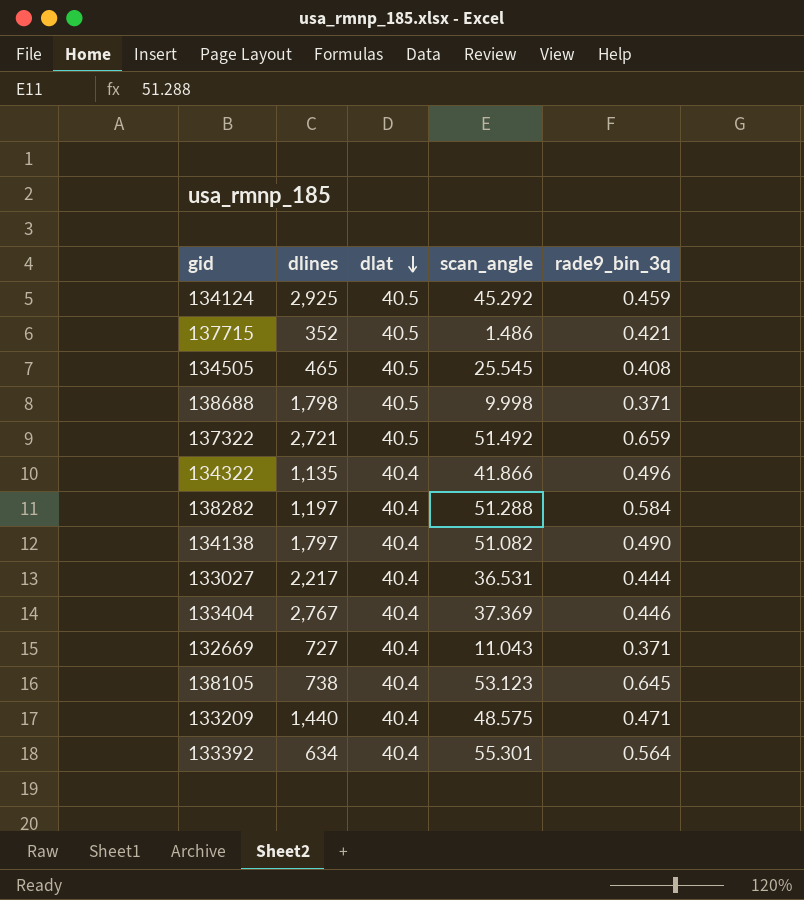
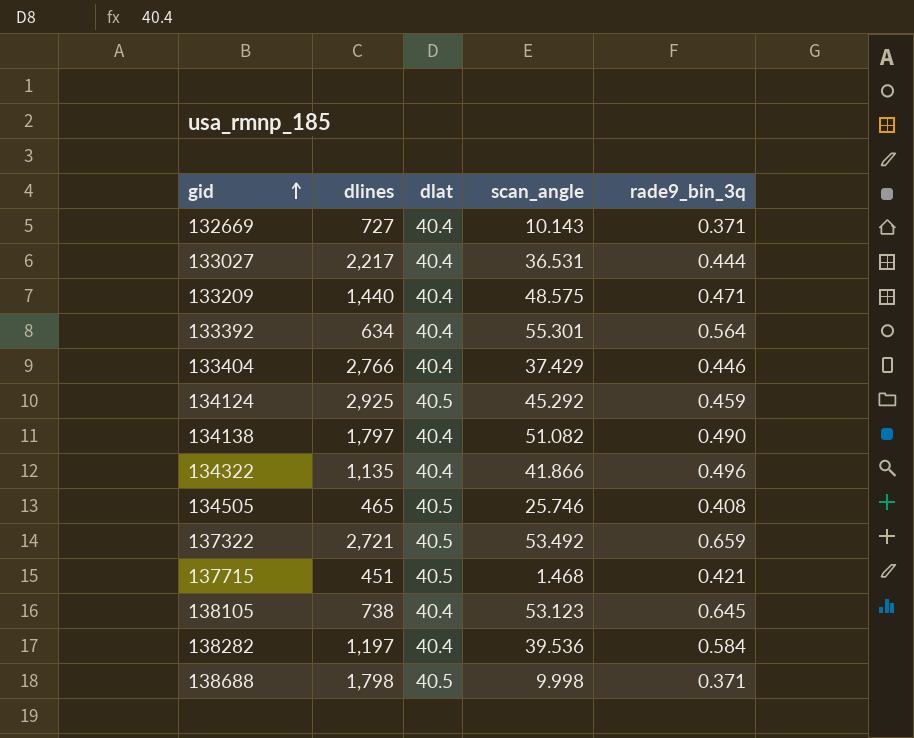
row order: dlat descending -> gid ascending
132669 | scan_angle: 11.043 -> 10.143
133404 | dlines: 2,767 -> 2,766
133404 | scan_angle: 37.369 -> 37.429
134505 | scan_angle: 25.545 -> 25.746
137322 | scan_angle: 51.492 -> 53.492
137715 | dlines: 352 -> 451
137715 | scan_angle: 1.486 -> 1.468
138282 | scan_angle: 51.288 -> 39.536

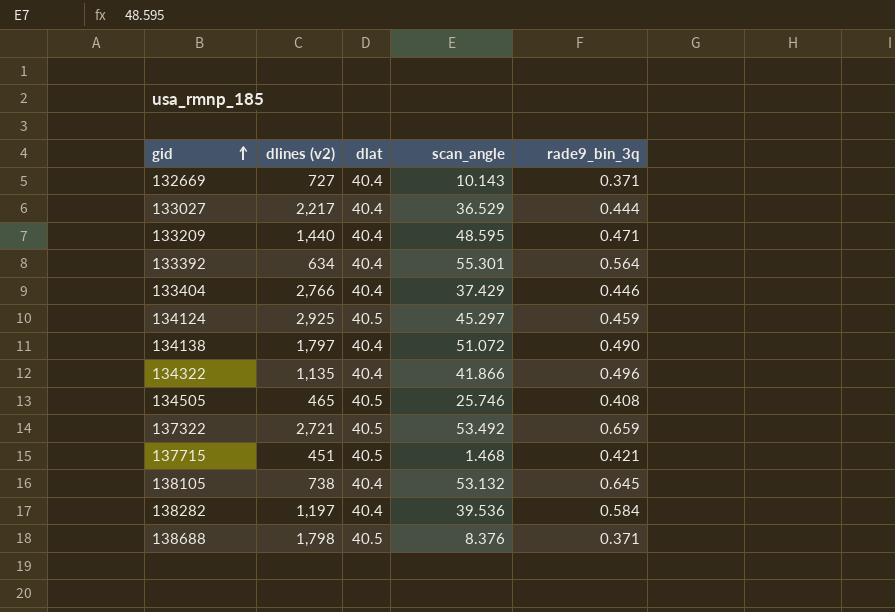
column name: dlines -> dlines (v2)
133027 | scan_angle: 36.531 -> 36.529
133209 | scan_angle: 48.575 -> 48.595
134124 | scan_angle: 45.292 -> 45.297
134138 | scan_angle: 51.082 -> 51.072
138105 | scan_angle: 53.123 -> 53.132
138688 | scan_angle: 9.998 -> 8.376

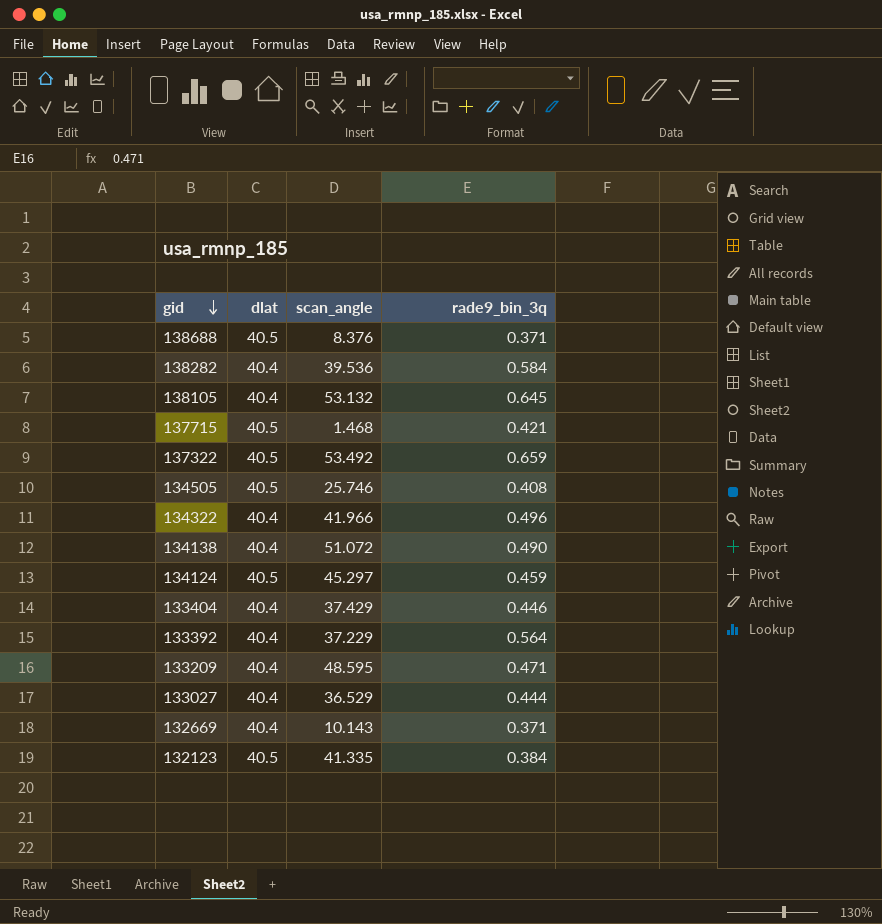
row order: gid ascending -> gid descending
column dlines (v2) | position: 2 -> none
134322 | scan_angle: 41.866 -> 41.966
133392 | scan_angle: 55.301 -> 37.229
row 132123: none -> 40.5 | 41.335 | 0.384

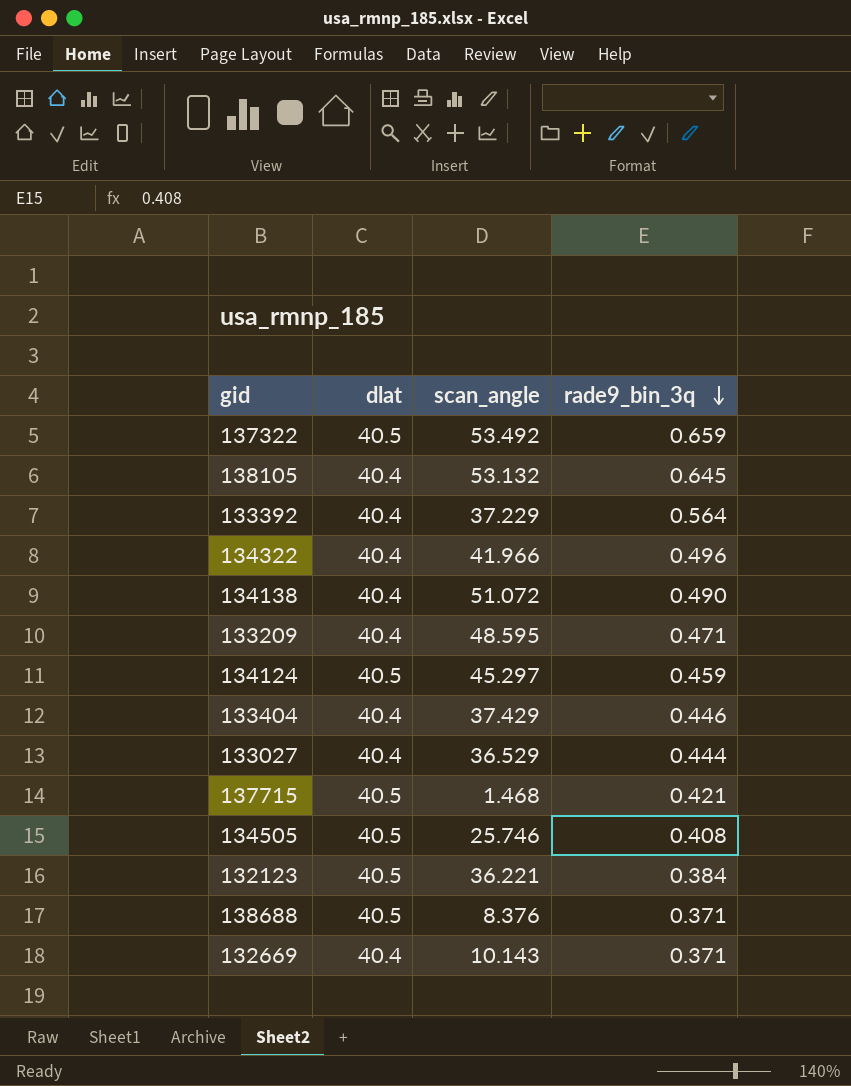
row order: gid descending -> rade9_bin_3q descending
row 138282: 40.4 | 39.536 | 0.584 -> none
132123 | scan_angle: 41.335 -> 36.221

